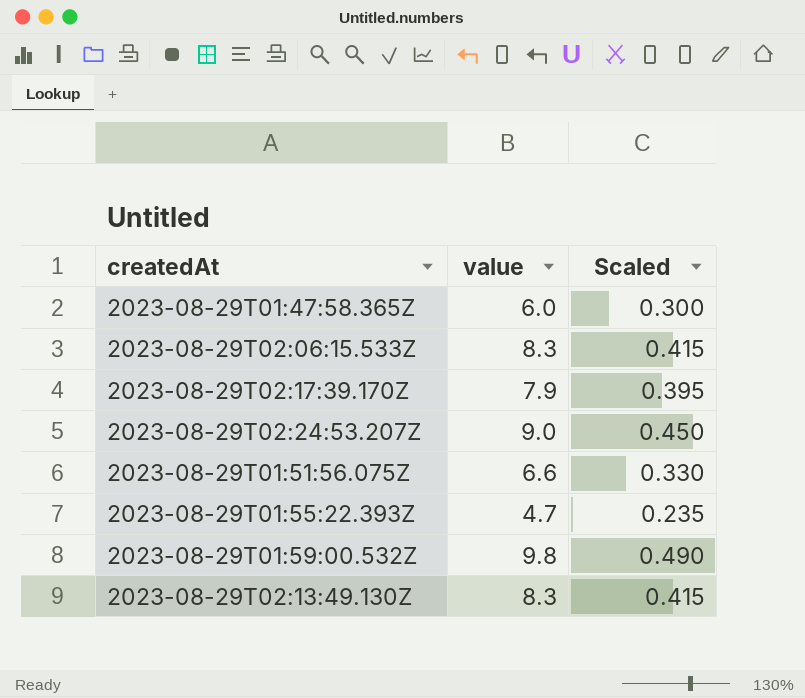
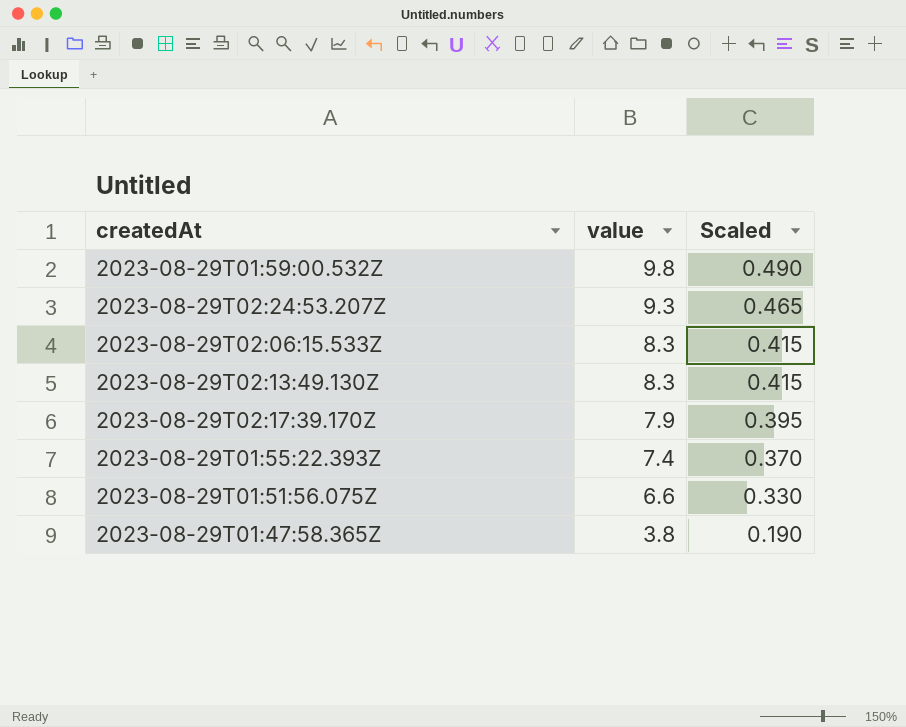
row order: none -> value descending
2023-08-29T02:24:53.207Z | value: 9.0 -> 9.3
2023-08-29T02:24:53.207Z | Scaled: 0.450 -> 0.465
2023-08-29T01:55:22.393Z | value: 4.7 -> 7.4
2023-08-29T01:55:22.393Z | Scaled: 0.235 -> 0.370
2023-08-29T01:47:58.365Z | value: 6.0 -> 3.8
2023-08-29T01:47:58.365Z | Scaled: 0.300 -> 0.190

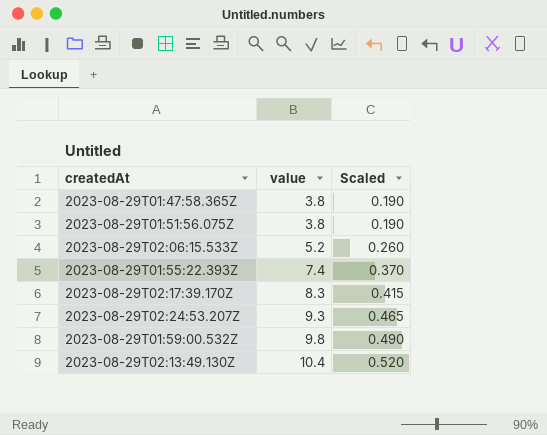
row order: value descending -> value ascending
2023-08-29T01:51:56.075Z | value: 6.6 -> 3.8
2023-08-29T01:51:56.075Z | Scaled: 0.330 -> 0.190
2023-08-29T02:06:15.533Z | value: 8.3 -> 5.2
2023-08-29T02:06:15.533Z | Scaled: 0.415 -> 0.260
2023-08-29T02:17:39.170Z | value: 7.9 -> 8.3
2023-08-29T02:17:39.170Z | Scaled: 0.395 -> 0.415
2023-08-29T02:13:49.130Z | value: 8.3 -> 10.4
2023-08-29T02:13:49.130Z | Scaled: 0.415 -> 0.520

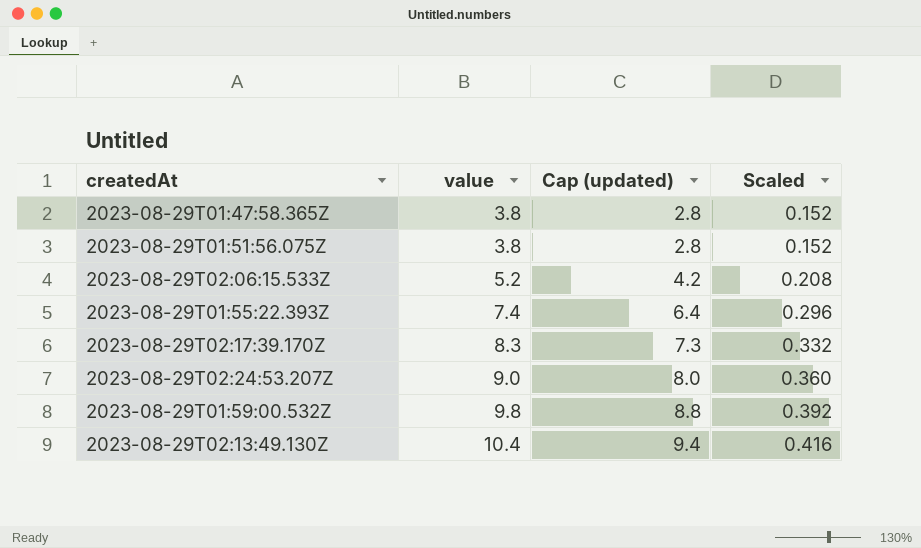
column Cap (updated) | formula: none -> [value] - 1
column Scaled | formula: [value] * 0.05 -> [value] * 0.04
2023-08-29T02:24:53.207Z | value: 9.3 -> 9.0

